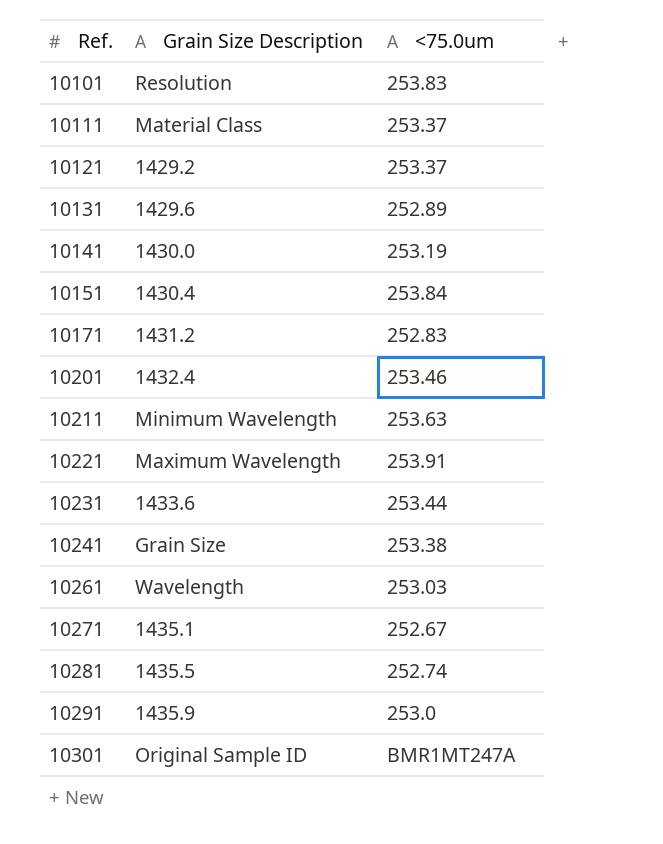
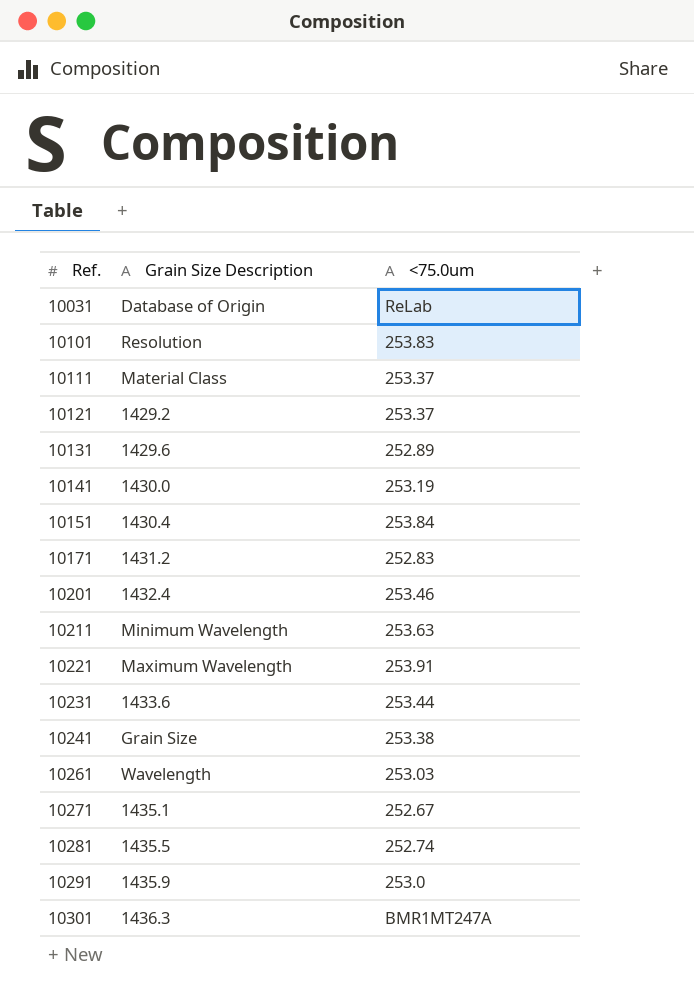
row 10031: none -> Database of Origin | ReLab
10301 | Grain Size Description: Original Sample ID -> 1436.3

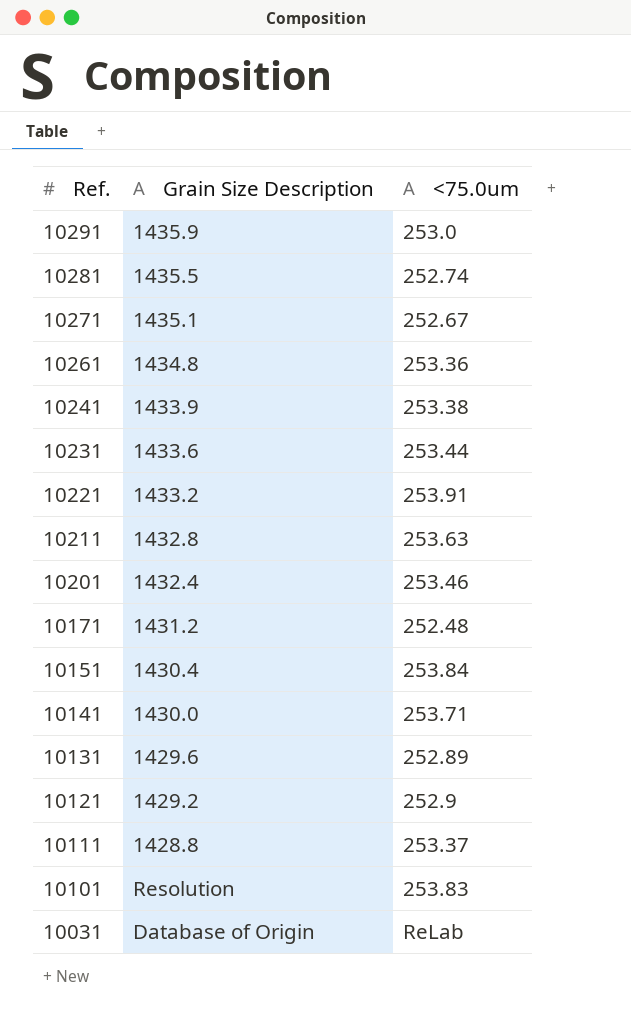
row order: Ref. ascending -> Ref. descending
row 10301: 1436.3 | BMR1MT247A -> none
10261 | Grain Size Description: Wavelength -> 1434.8
10261 | <75.0um: 253.03 -> 253.36
10241 | Grain Size Description: Grain Size -> 1433.9
10221 | Grain Size Description: Maximum Wavelength -> 1433.2
10211 | Grain Size Description: Minimum Wavelength -> 1432.8
10171 | <75.0um: 252.83 -> 252.48
10141 | <75.0um: 253.19 -> 253.71
10121 | <75.0um: 253.37 -> 252.9
10111 | Grain Size Description: Material Class -> 1428.8

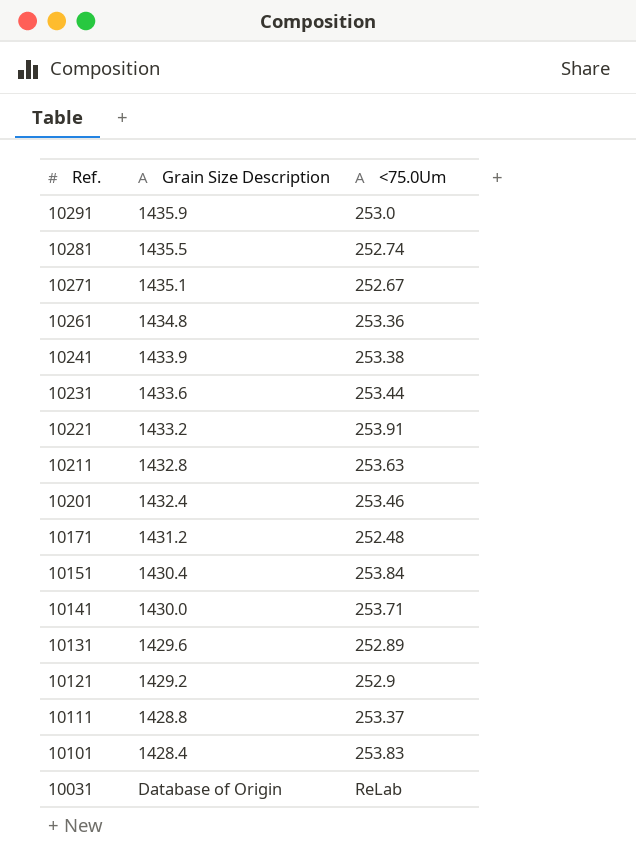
column name: <75.0um -> <75.0Um
10101 | Grain Size Description: Resolution -> 1428.4

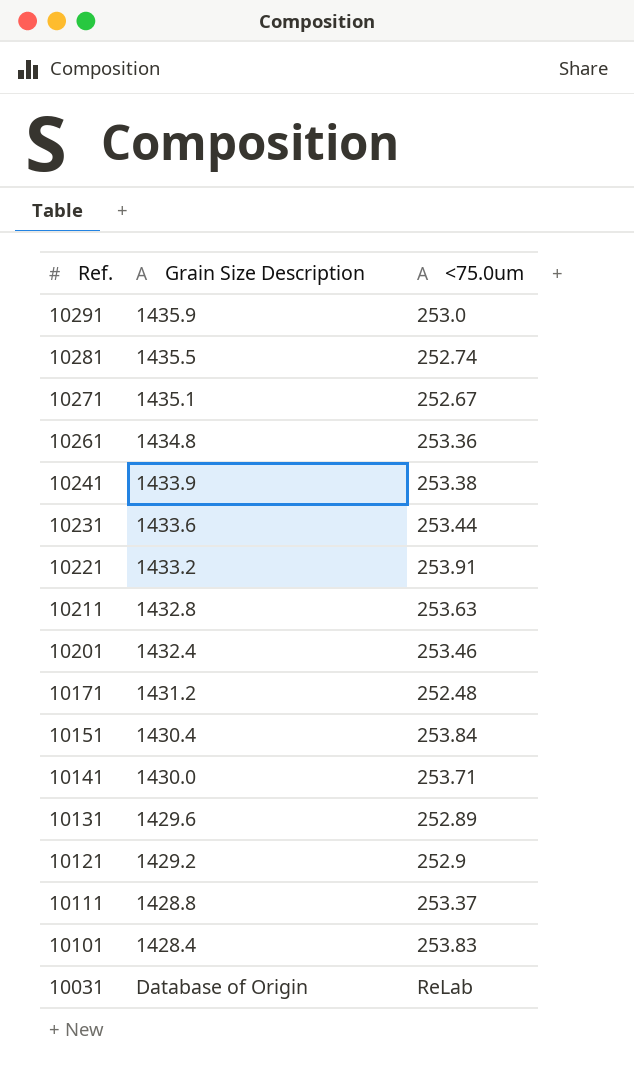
column name: <75.0Um -> <75.0um

